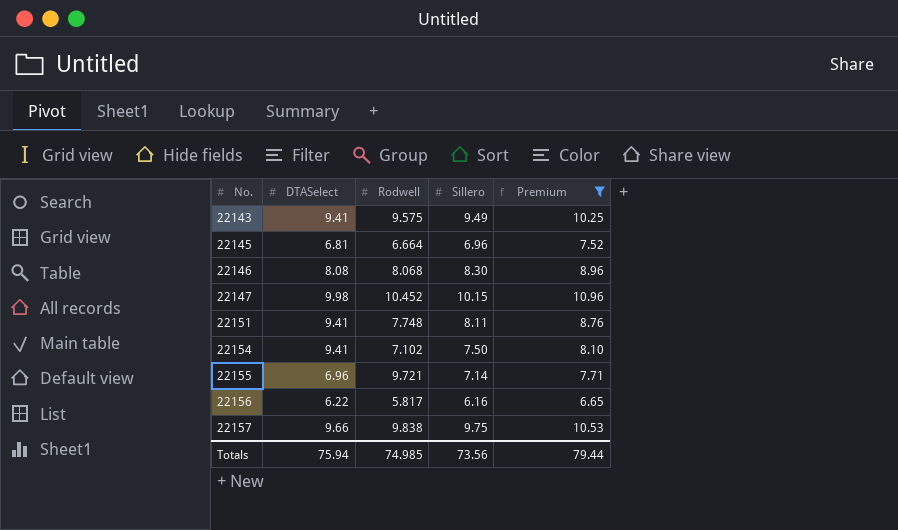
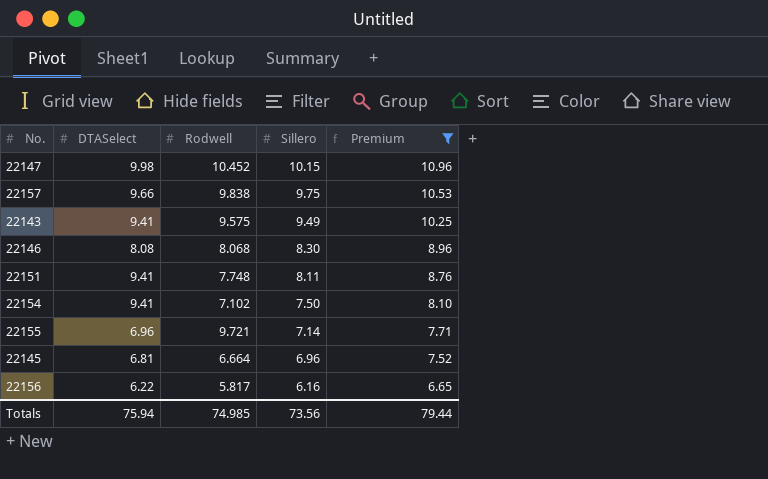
row order: No. ascending -> Sillero descending

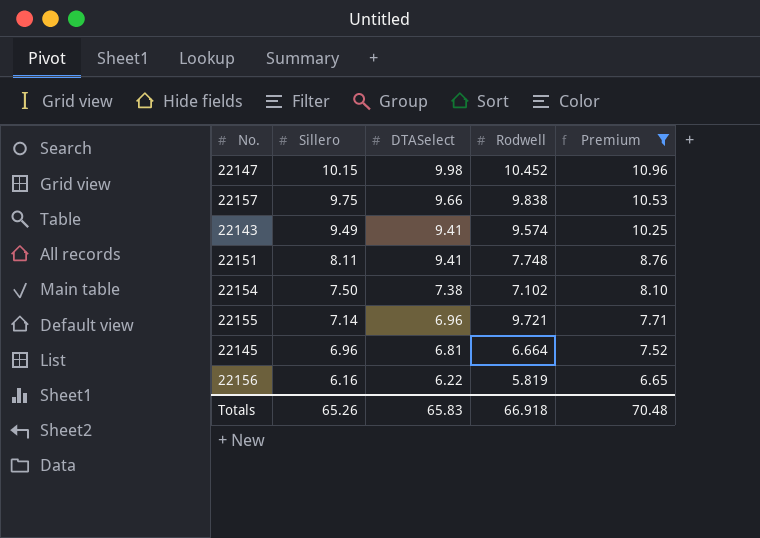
column Sillero | position: 4 -> 2
row 22146: 8.08 | 8.068 | 8.30 | 8.96 -> none
22143 | Rodwell: 9.575 -> 9.574
22154 | DTASelect: 9.41 -> 7.38
22156 | Rodwell: 5.817 -> 5.819
Totals | Sillero: 73.56 -> 65.26
Totals | DTASelect: 75.94 -> 65.83
Totals | Rodwell: 74.985 -> 66.918
Totals | Premium: 79.44 -> 70.48

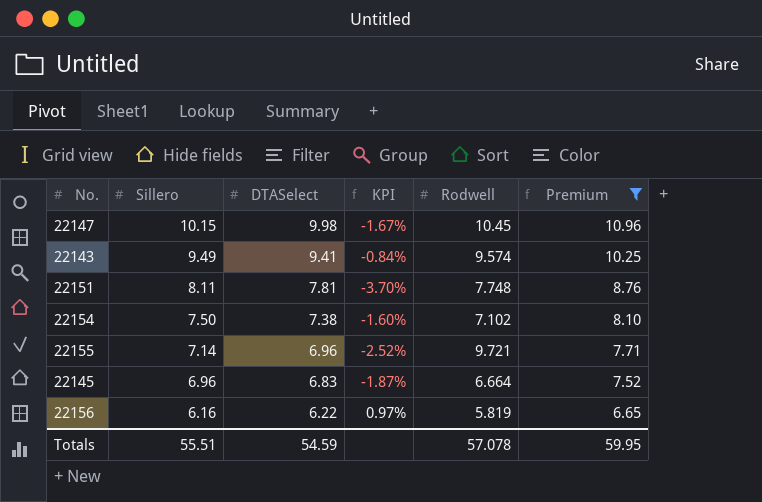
column KPI | formula: none -> ([DTASelect] - [Sillero]) / [Sillero]
row 22157: 9.75 | 9.66 | 9.838 | 10.53 -> none
22147 | Rodwell: 10.452 -> 10.45
22151 | DTASelect: 9.41 -> 7.81
22145 | DTASelect: 6.81 -> 6.83
Totals | Sillero: 65.26 -> 55.51
Totals | DTASelect: 65.83 -> 54.59
Totals | Rodwell: 66.918 -> 57.078
Totals | Premium: 70.48 -> 59.95

